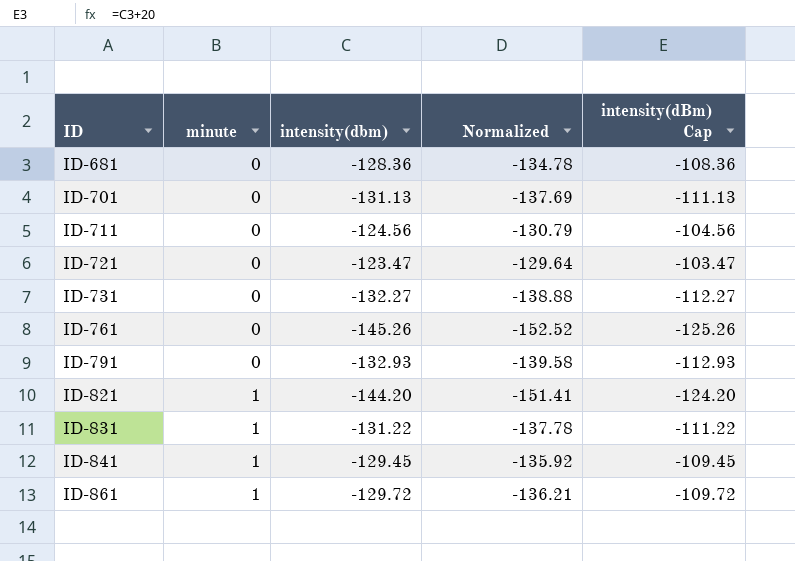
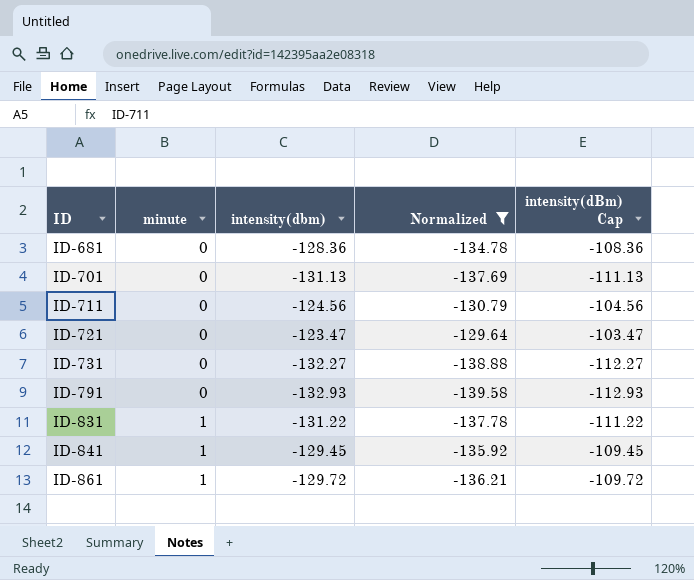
filter: none -> Normalized >= -139.58

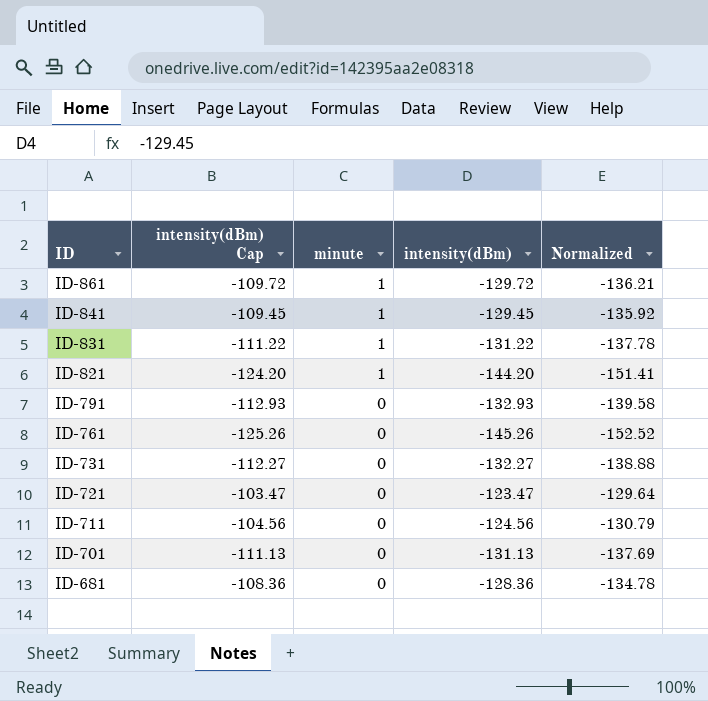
filter: Normalized >= -139.58 -> none
row order: ID ascending -> ID descending
column intensity(dBm) Cap | position: 5 -> 2
column name: intensity(dbm) -> intensity(dBm)

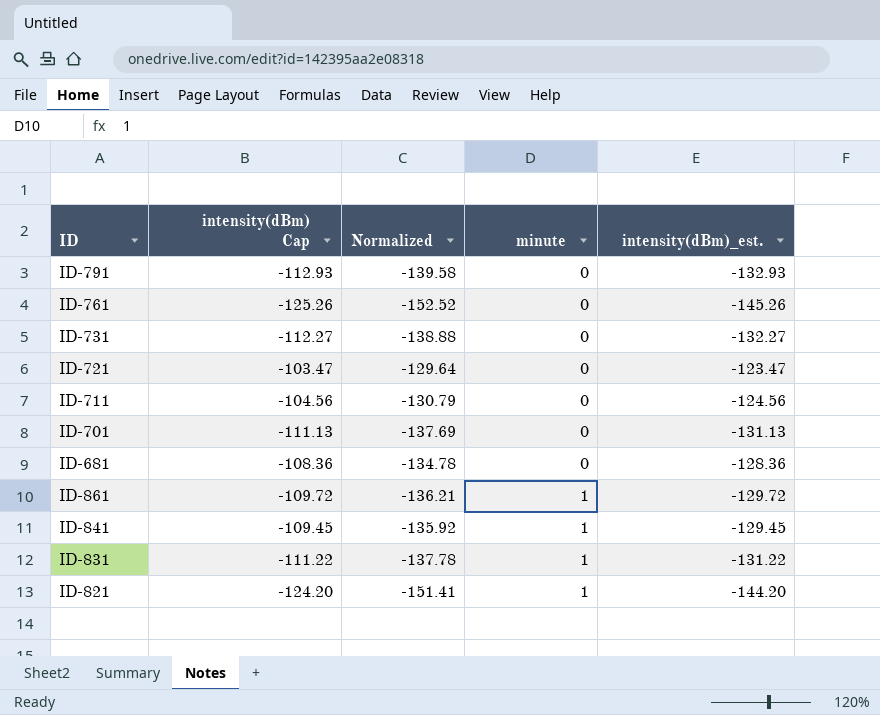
row order: ID descending -> minute ascending
column Normalized | position: 5 -> 3
column name: intensity(dBm) -> intensity(dBm)_est.

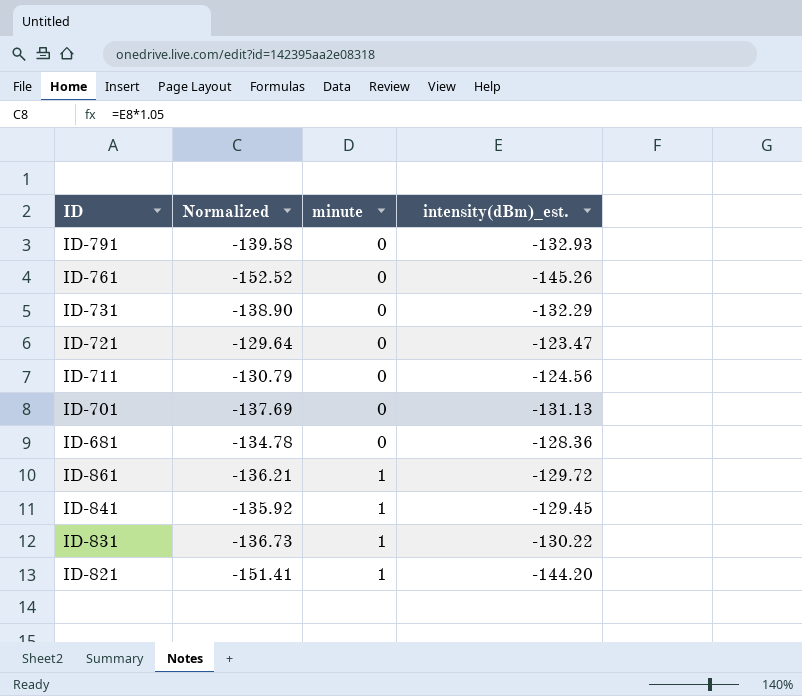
column intensity(dBm) Cap | formula: [intensity(dBm)_est.] + 20 -> none
ID-731 | Normalized: -138.88 -> -138.90
ID-731 | intensity(dBm)_est.: -132.27 -> -132.29
ID-831 | Normalized: -137.78 -> -136.73
ID-831 | intensity(dBm)_est.: -131.22 -> -130.22

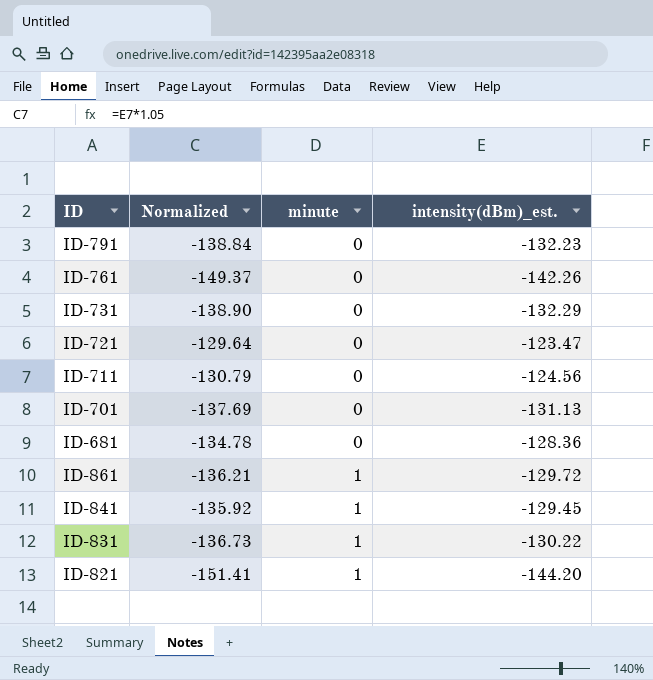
ID-791 | Normalized: -139.58 -> -138.84
ID-791 | intensity(dBm)_est.: -132.93 -> -132.23
ID-761 | Normalized: -152.52 -> -149.37
ID-761 | intensity(dBm)_est.: -145.26 -> -142.26

